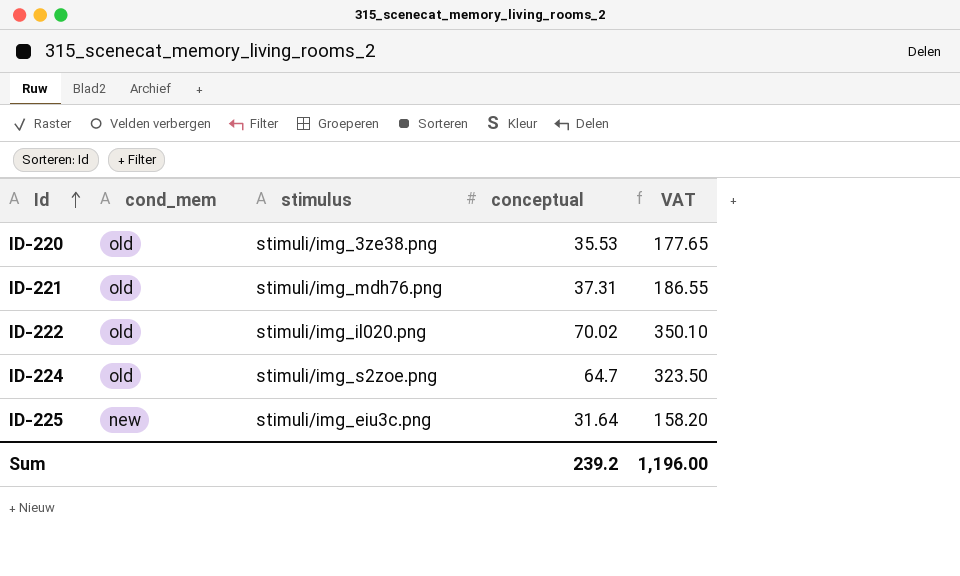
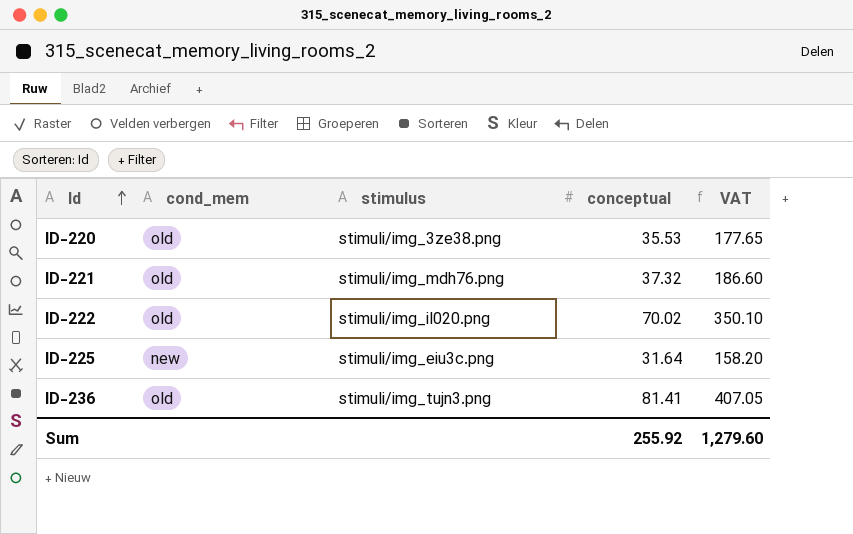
row ID-224: old | stimuli/img_s2zoe.png | 64.7 | 323.50 -> none
ID-221 | conceptual: 37.31 -> 37.32
ID-221 | VAT: 186.55 -> 186.60
row ID-236: none -> old | stimuli/img_tujn3.png | 81.41 | 407.05
Sum | conceptual: 239.2 -> 255.92
Sum | VAT: 1,196.00 -> 1,279.60

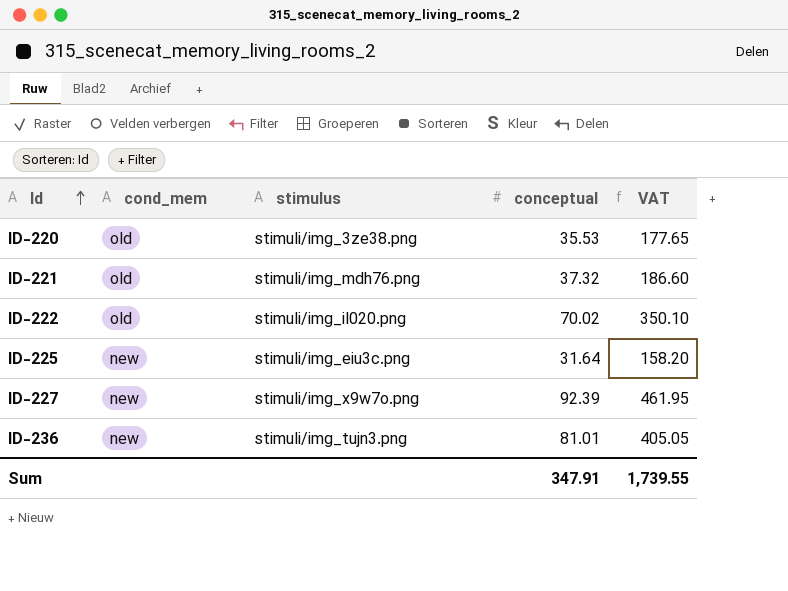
row ID-227: none -> new | stimuli/img_x9w7o.png | 92.39 | 461.95
ID-236 | cond_mem: old -> new
ID-236 | conceptual: 81.41 -> 81.01
ID-236 | VAT: 407.05 -> 405.05
Sum | conceptual: 255.92 -> 347.91
Sum | VAT: 1,279.60 -> 1,739.55

